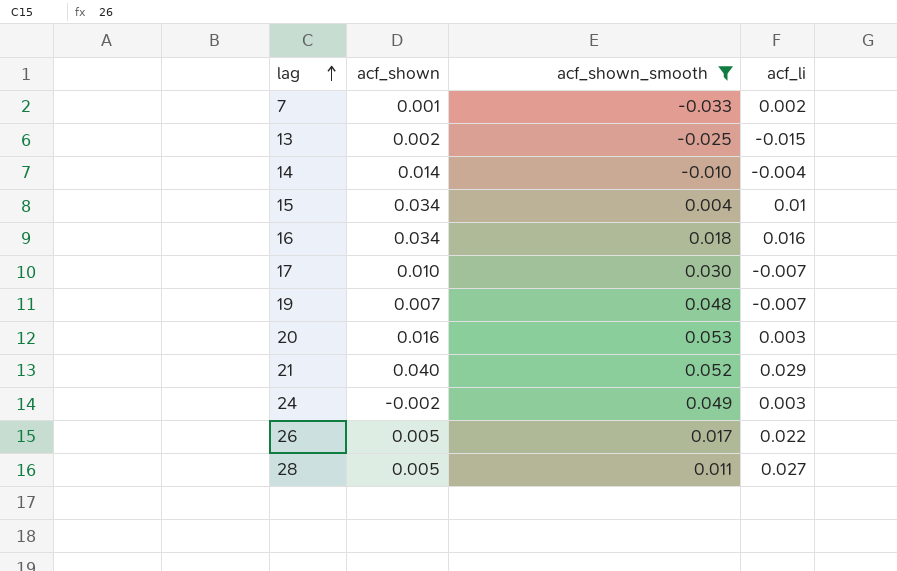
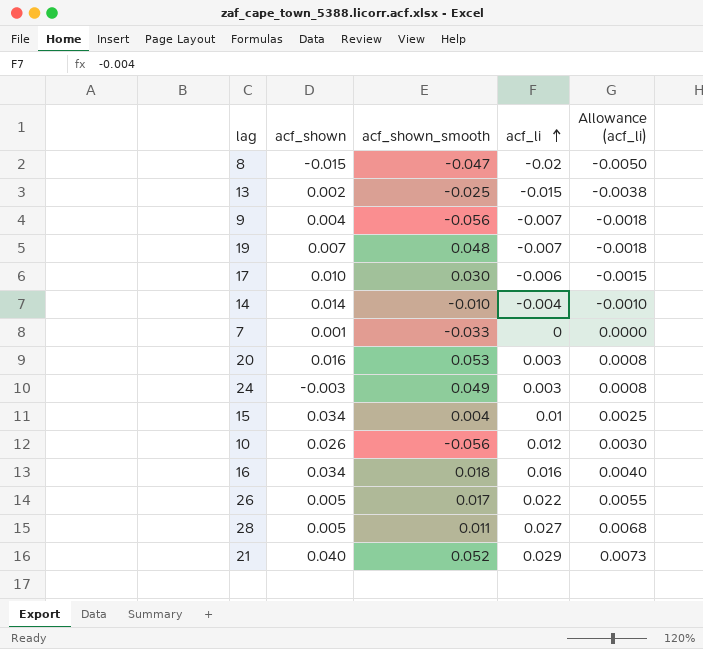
filter: acf_shown_smooth >= -0.033 -> none
row order: lag ascending -> acf_li ascending
column Allowance (acf_li) | formula: none -> [acf_li] * 0.25
17 | acf_li: -0.007 -> -0.006
7 | acf_li: 0.002 -> 0
24 | acf_shown: -0.002 -> -0.003

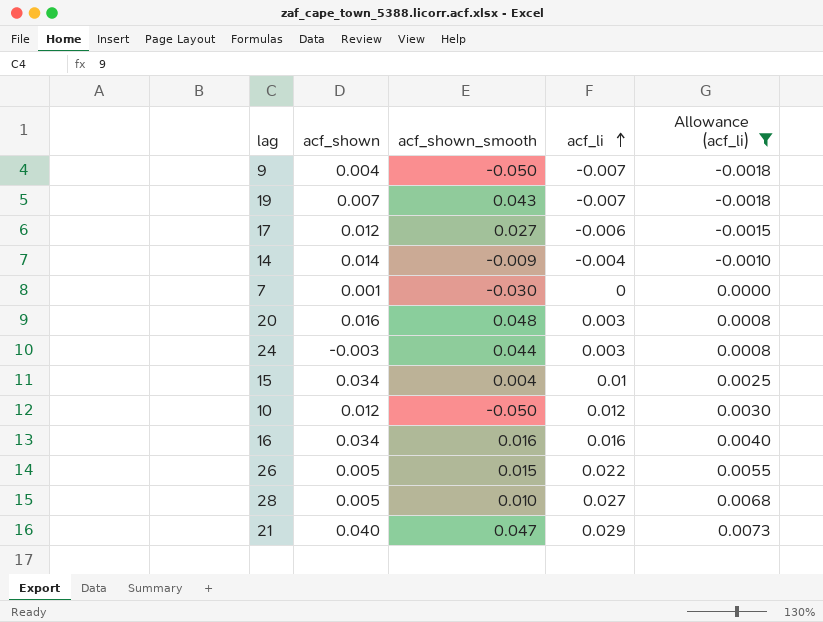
filter: none -> Allowance (acf_li) >= -0.0018
9 | acf_shown_smooth: -0.056 -> -0.050
19 | acf_shown_smooth: 0.048 -> 0.043
17 | acf_shown: 0.010 -> 0.012
17 | acf_shown_smooth: 0.030 -> 0.027
14 | acf_shown_smooth: -0.010 -> -0.009
7 | acf_shown_smooth: -0.033 -> -0.030
20 | acf_shown_smooth: 0.053 -> 0.048
24 | acf_shown_smooth: 0.049 -> 0.044
10 | acf_shown: 0.026 -> 0.012
10 | acf_shown_smooth: -0.056 -> -0.050
16 | acf_shown_smooth: 0.018 -> 0.016
26 | acf_shown_smooth: 0.017 -> 0.015
28 | acf_shown_smooth: 0.011 -> 0.010
21 | acf_shown_smooth: 0.052 -> 0.047

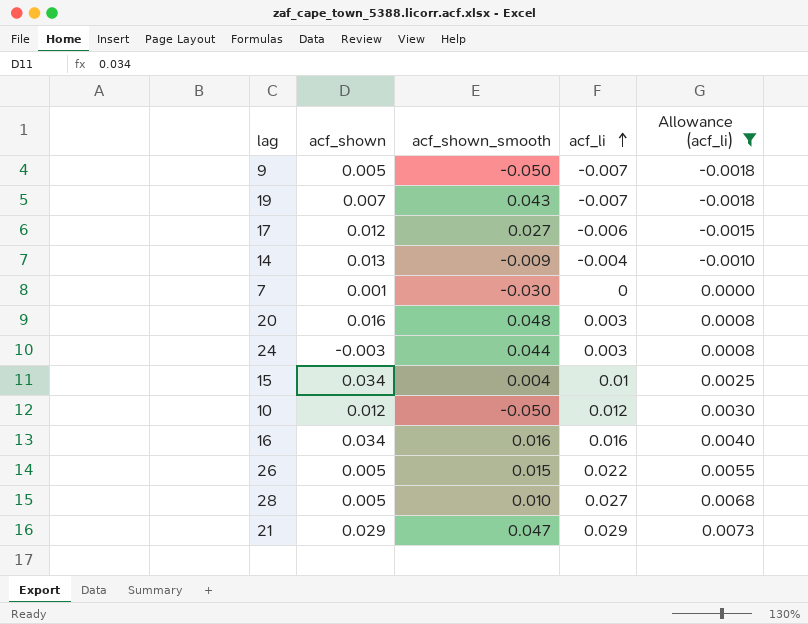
9 | acf_shown: 0.004 -> 0.005
14 | acf_shown: 0.014 -> 0.013
21 | acf_shown: 0.040 -> 0.029

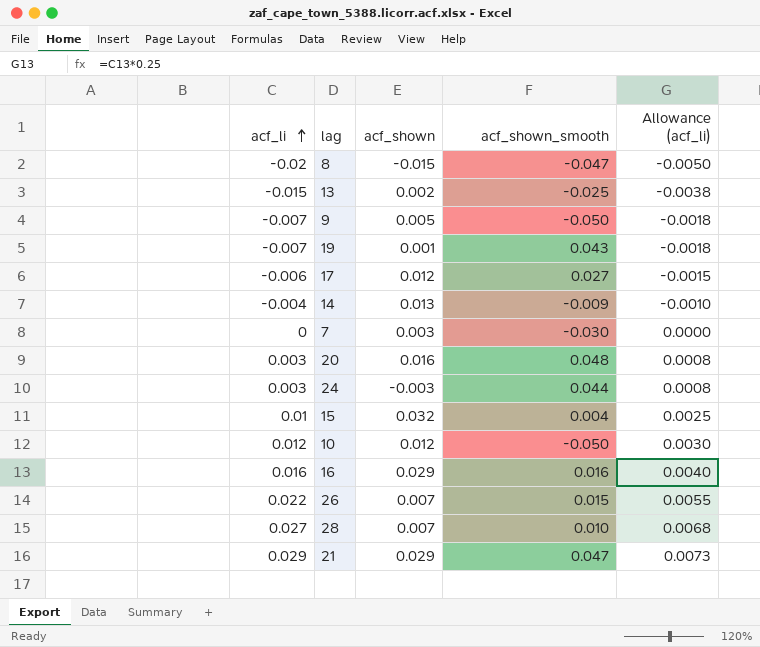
filter: Allowance (acf_li) >= -0.0018 -> none
column acf_li | position: 4 -> 1
19 | acf_shown: 0.007 -> 0.001
7 | acf_shown: 0.001 -> 0.003
15 | acf_shown: 0.034 -> 0.032
16 | acf_shown: 0.034 -> 0.029
26 | acf_shown: 0.005 -> 0.007
28 | acf_shown: 0.005 -> 0.007

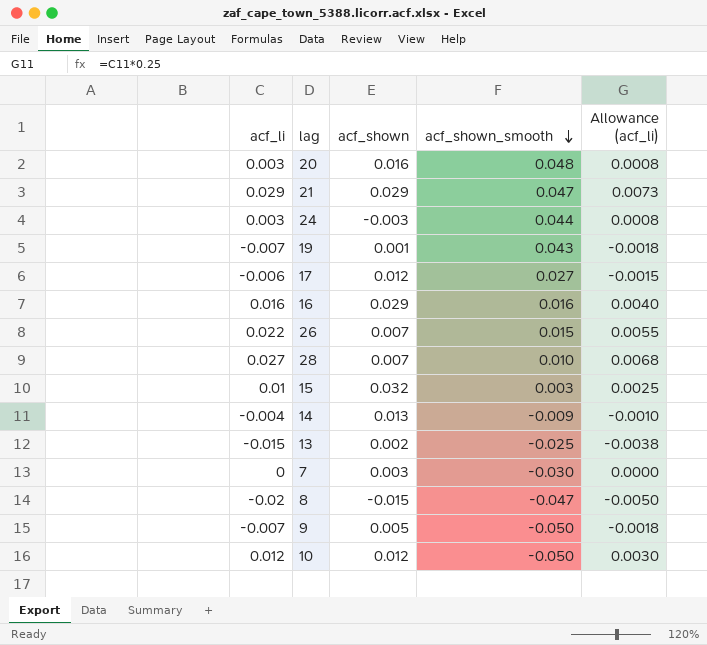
row order: acf_li ascending -> acf_shown_smooth descending
15 | acf_shown_smooth: 0.004 -> 0.003

